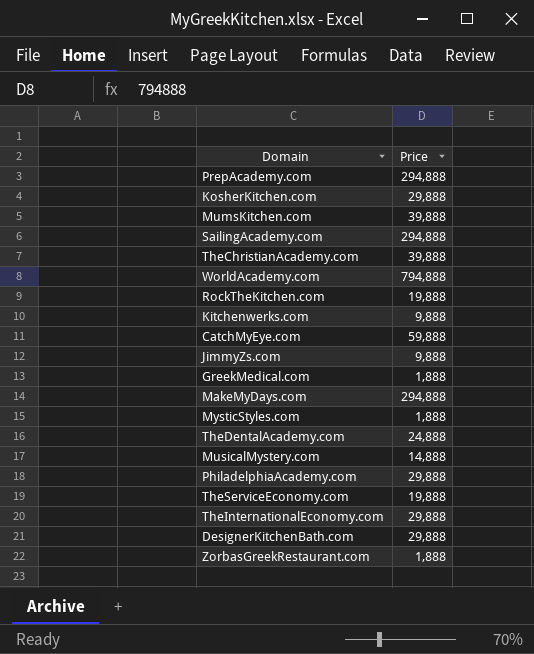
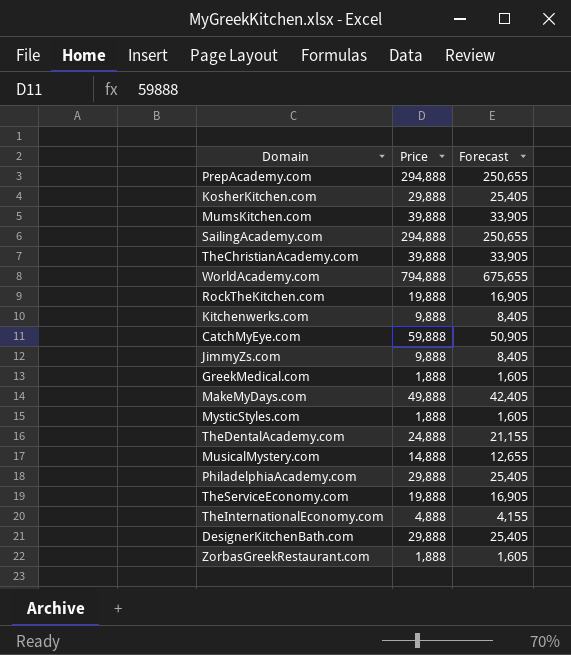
column Forecast | formula: none -> [Price] * 0.85
MakeMyDays.com | Price: 294,888 -> 49,888
TheInternationalEconomy.com | Price: 29,888 -> 4,888

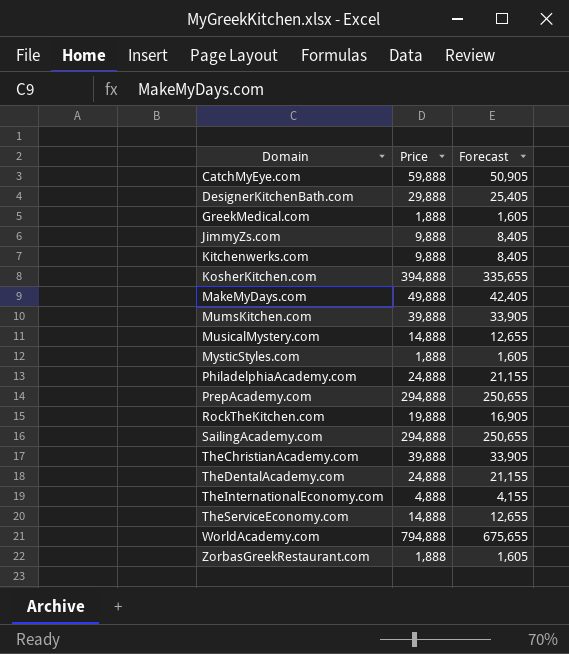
row order: none -> Domain ascending
KosherKitchen.com | Price: 29,888 -> 394,888
KosherKitchen.com | Forecast: 25,405 -> 335,655
PhiladelphiaAcademy.com | Price: 29,888 -> 24,888
PhiladelphiaAcademy.com | Forecast: 25,405 -> 21,155
TheServiceEconomy.com | Price: 19,888 -> 14,888
TheServiceEconomy.com | Forecast: 16,905 -> 12,655

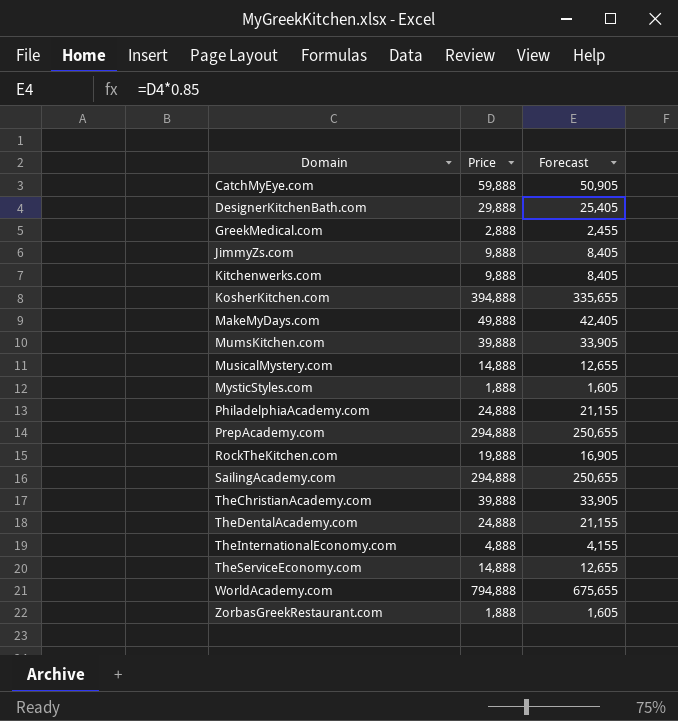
GreekMedical.com | Price: 1,888 -> 2,888
GreekMedical.com | Forecast: 1,605 -> 2,455

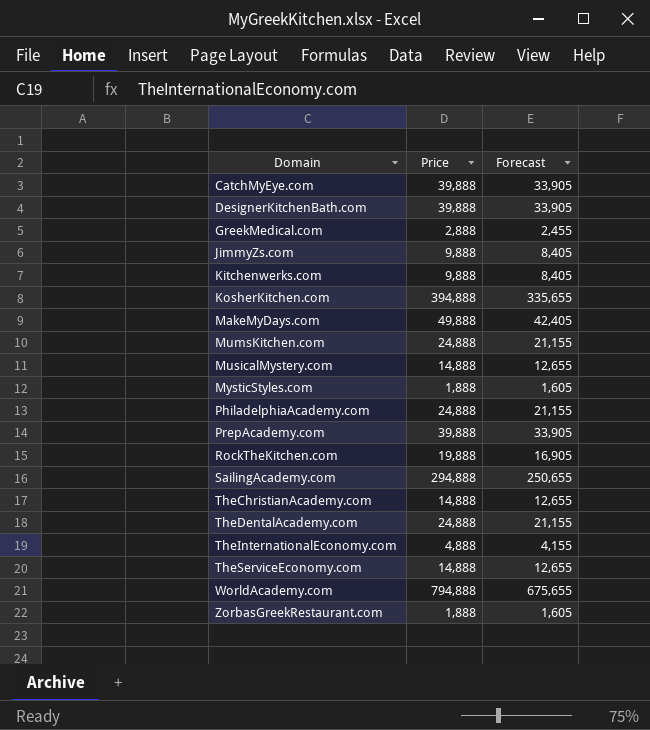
CatchMyEye.com | Price: 59,888 -> 39,888
CatchMyEye.com | Forecast: 50,905 -> 33,905
DesignerKitchenBath.com | Price: 29,888 -> 39,888
DesignerKitchenBath.com | Forecast: 25,405 -> 33,905
MumsKitchen.com | Price: 39,888 -> 24,888
MumsKitchen.com | Forecast: 33,905 -> 21,155
PrepAcademy.com | Price: 294,888 -> 39,888
PrepAcademy.com | Forecast: 250,655 -> 33,905
TheChristianAcademy.com | Price: 39,888 -> 14,888
TheChristianAcademy.com | Forecast: 33,905 -> 12,655

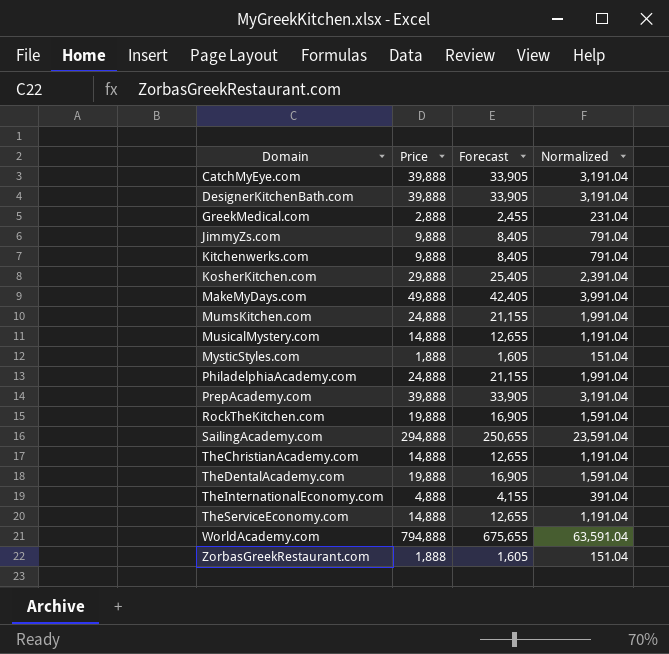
column Normalized | formula: none -> [Price] * 0.08
KosherKitchen.com | Price: 394,888 -> 29,888
KosherKitchen.com | Forecast: 335,655 -> 25,405
TheDentalAcademy.com | Price: 24,888 -> 19,888
TheDentalAcademy.com | Forecast: 21,155 -> 16,905

